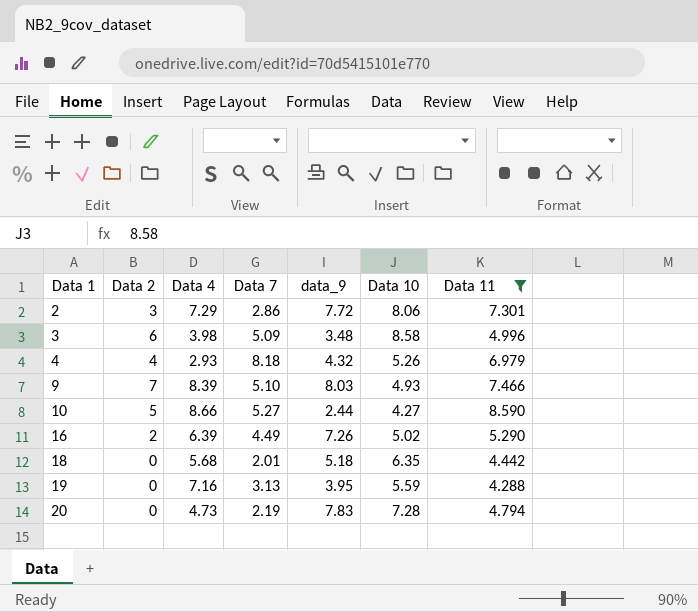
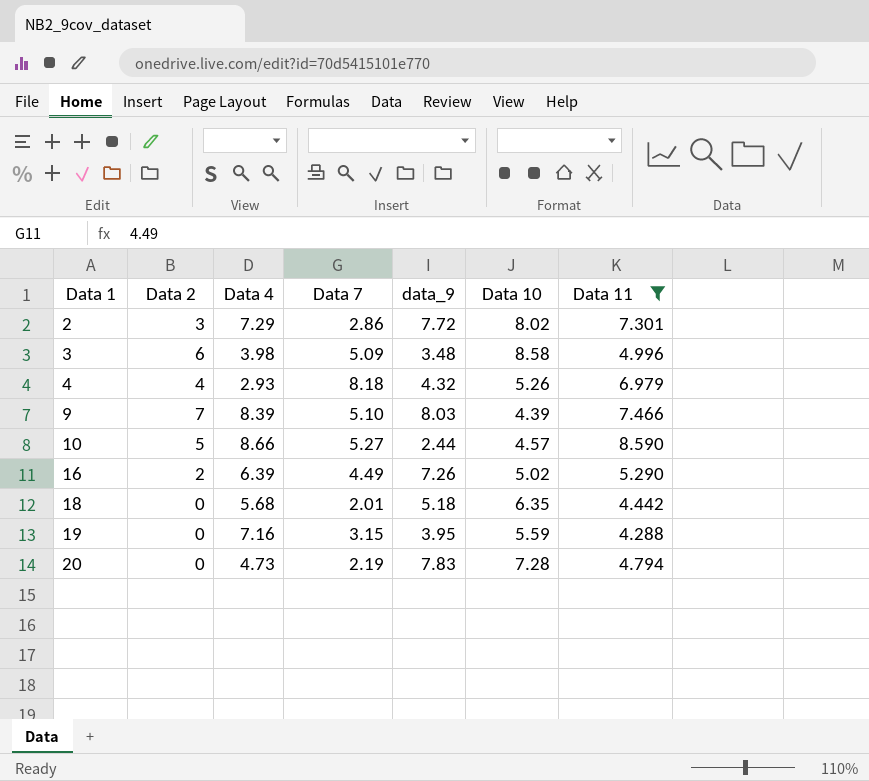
2 | Data 10: 8.06 -> 8.02
9 | Data 10: 4.93 -> 4.39
10 | Data 10: 4.27 -> 4.57
19 | Data 7: 3.13 -> 3.15

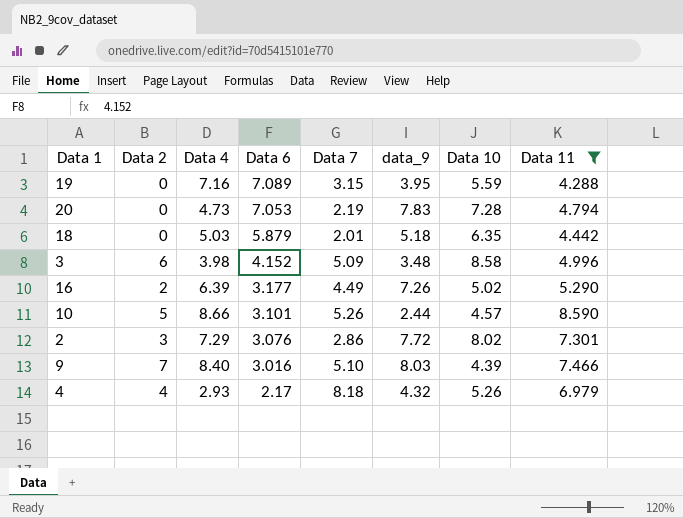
row order: Data 1 ascending -> Data 6 descending
column Data 6 | position: none -> 4
18 | Data 4: 5.68 -> 5.03
10 | Data 7: 5.27 -> 5.26
9 | Data 4: 8.39 -> 8.40

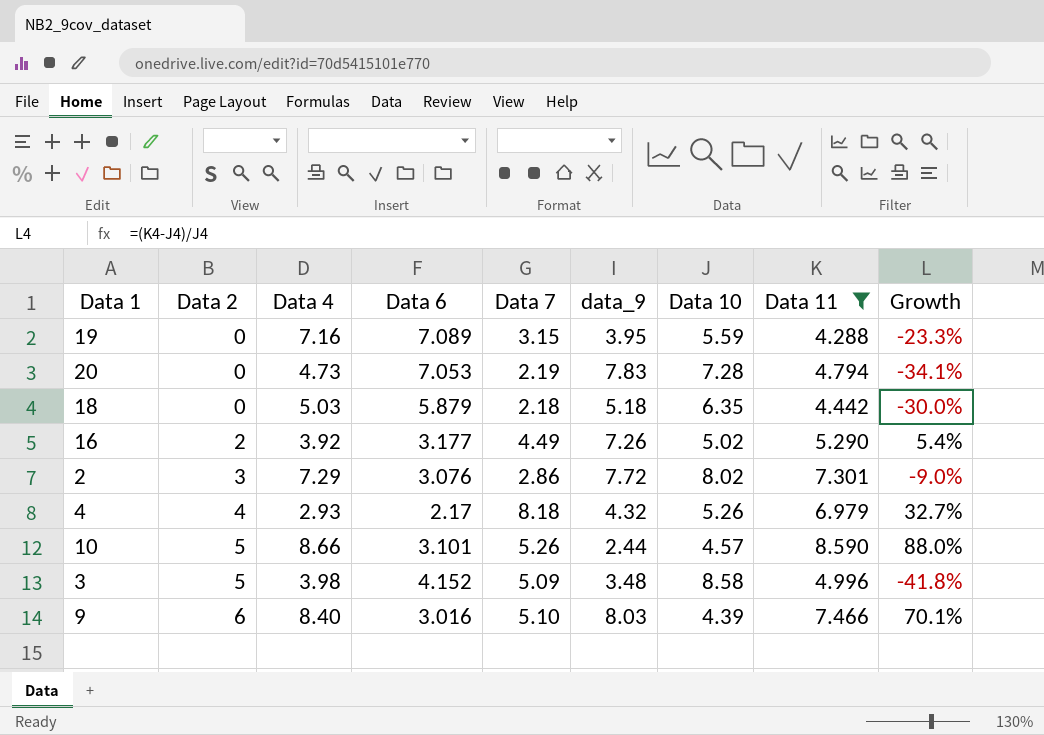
row order: Data 6 descending -> Data 2 ascending
column Growth | formula: none -> ([Data 11] - [Data 10]) / [Data 10]
18 | Data 7: 2.01 -> 2.18
16 | Data 4: 6.39 -> 3.92
3 | Data 2: 6 -> 5
9 | Data 2: 7 -> 6

